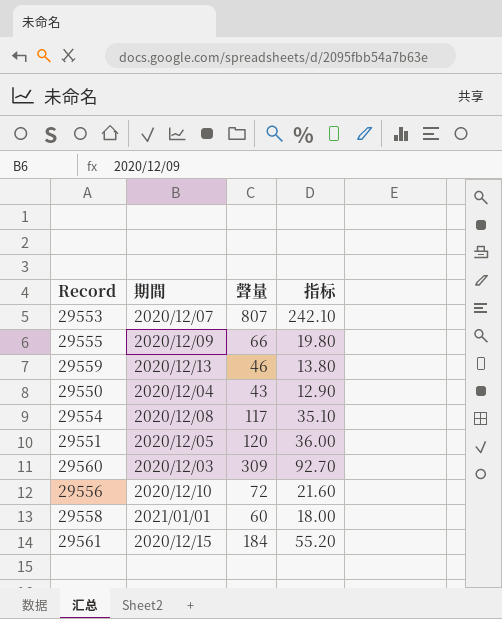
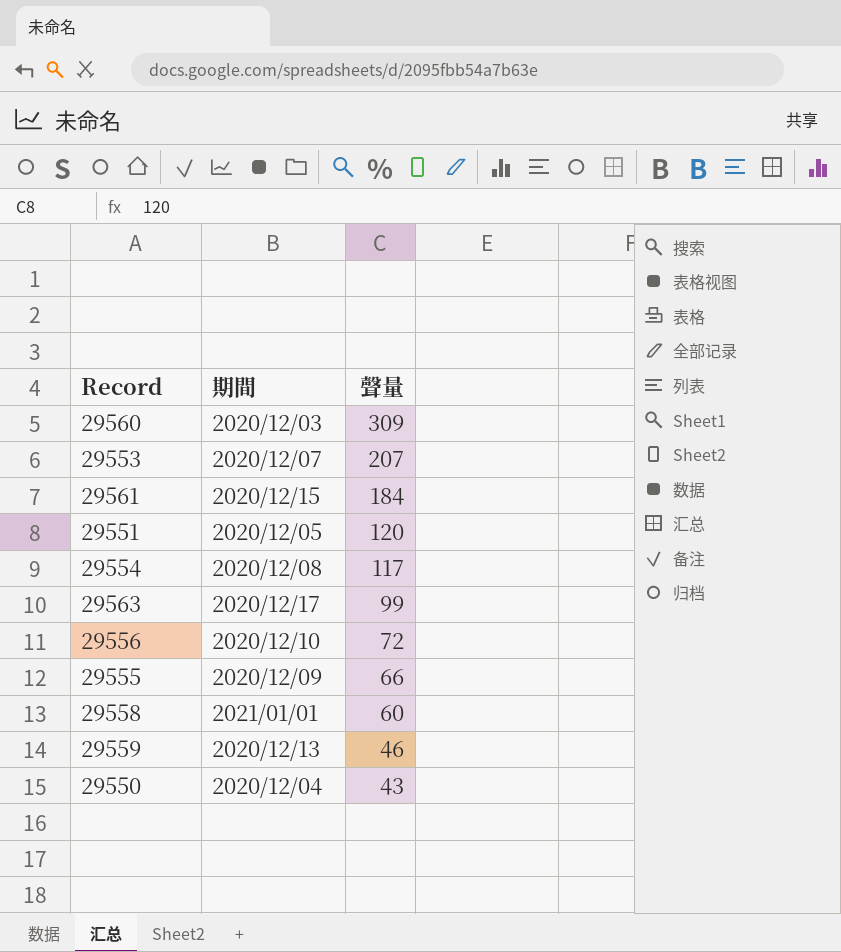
row order: none -> 聲量 descending
column 指标 | formula: [聲量] * 0.3 -> none
29553 | 聲量: 807 -> 207
row 29563: none -> 2020/12/17 | 99

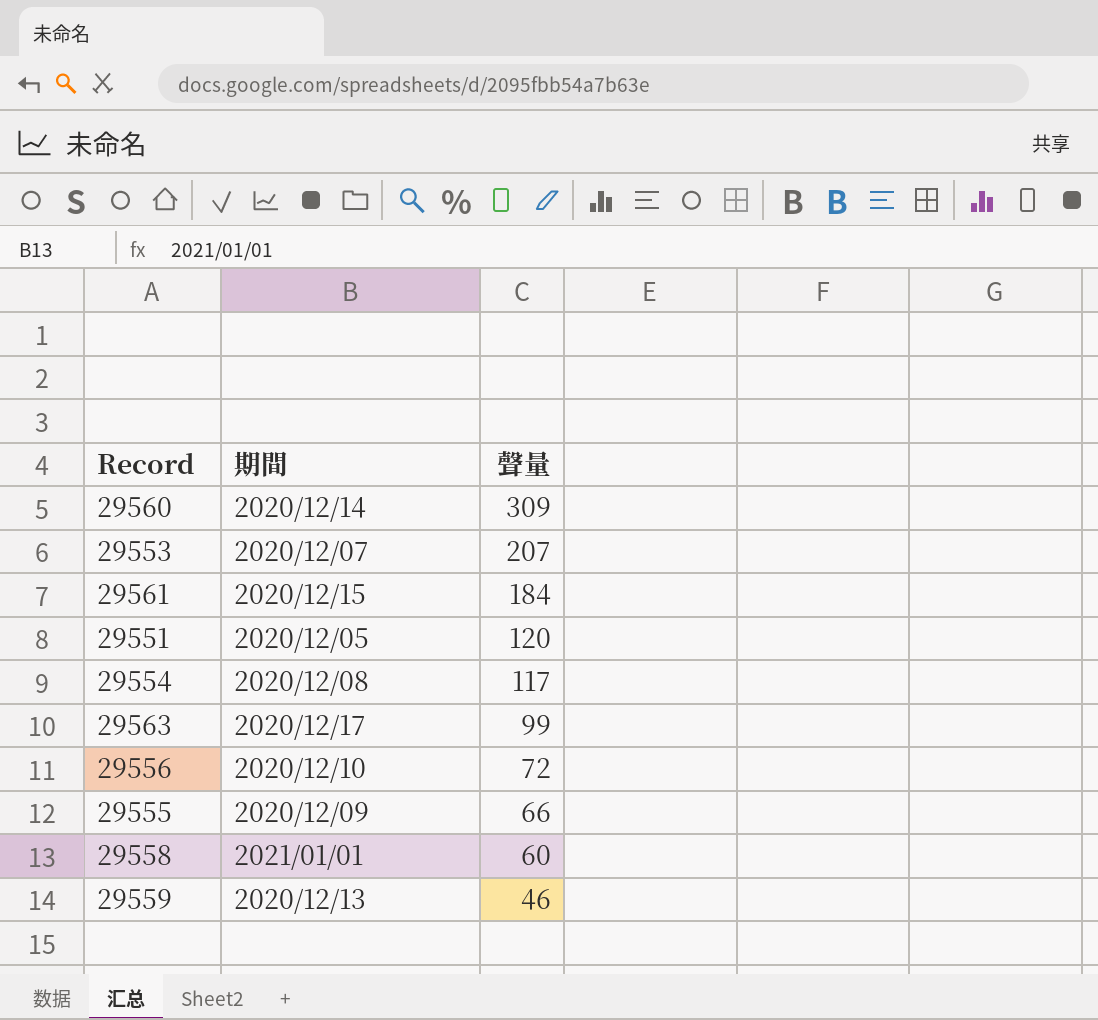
row 29550: 2020/12/04 | 43 -> none
29560 | 期間: 2020/12/03 -> 2020/12/14

